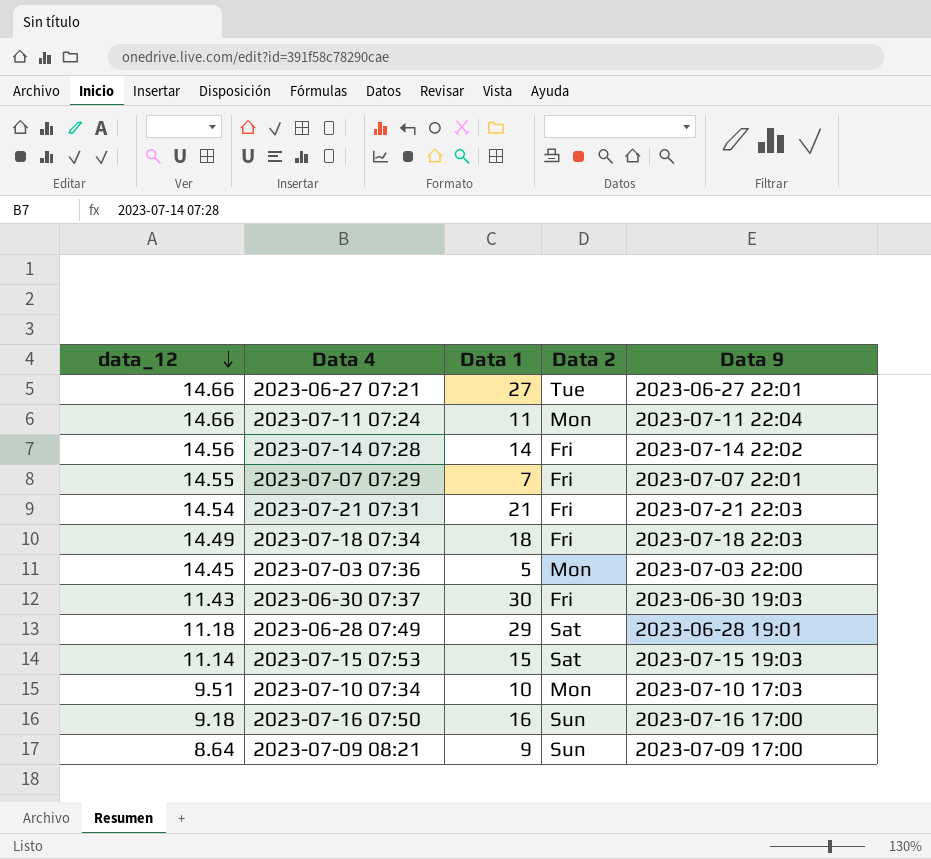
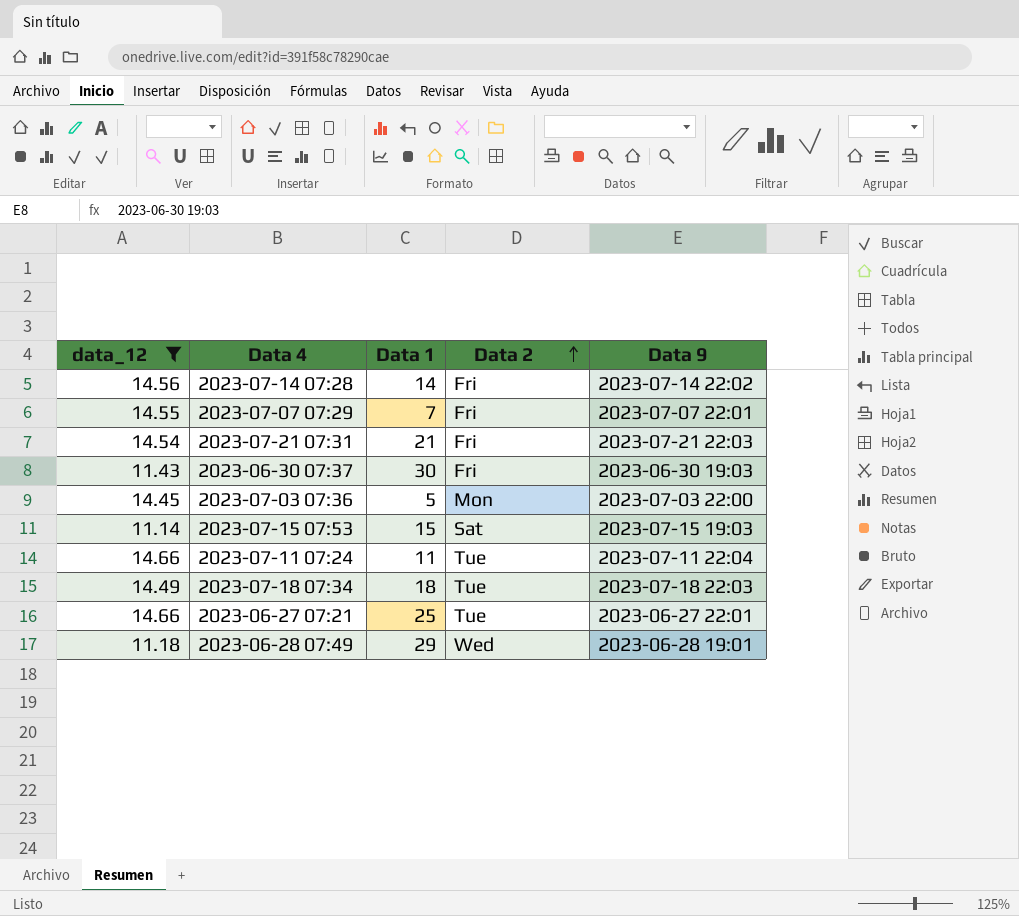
filter: none -> data_12 >= 11.14
row order: data_12 descending -> Data 2 ascending
2023-07-11 07:24 | Data 2: Mon -> Tue
2023-07-18 07:34 | Data 2: Fri -> Tue
2023-06-27 07:21 | Data 1: 27 -> 25
2023-06-28 07:49 | Data 2: Sat -> Wed

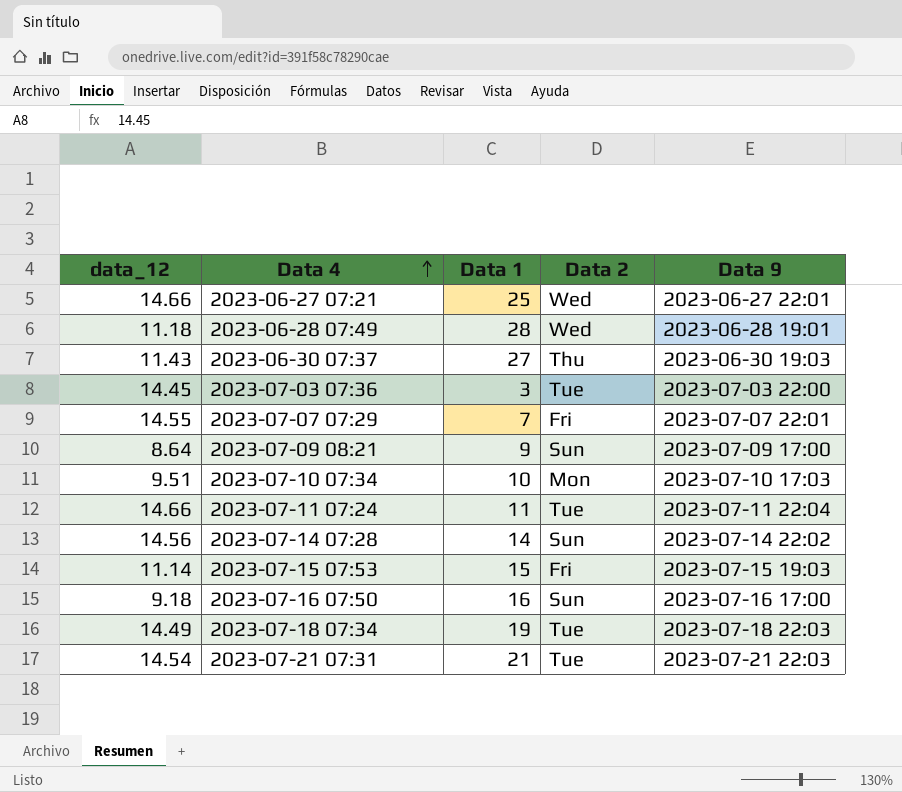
filter: data_12 >= 11.14 -> none
row order: Data 2 ascending -> Data 4 ascending
2023-06-27 07:21 | Data 2: Tue -> Wed
2023-06-28 07:49 | Data 1: 29 -> 28
2023-06-30 07:37 | Data 1: 30 -> 27
2023-06-30 07:37 | Data 2: Fri -> Thu
2023-07-03 07:36 | Data 1: 5 -> 3
2023-07-03 07:36 | Data 2: Mon -> Tue
2023-07-14 07:28 | Data 2: Fri -> Sun
2023-07-15 07:53 | Data 2: Sat -> Fri
2023-07-18 07:34 | Data 1: 18 -> 19
2023-07-21 07:31 | Data 2: Fri -> Tue

